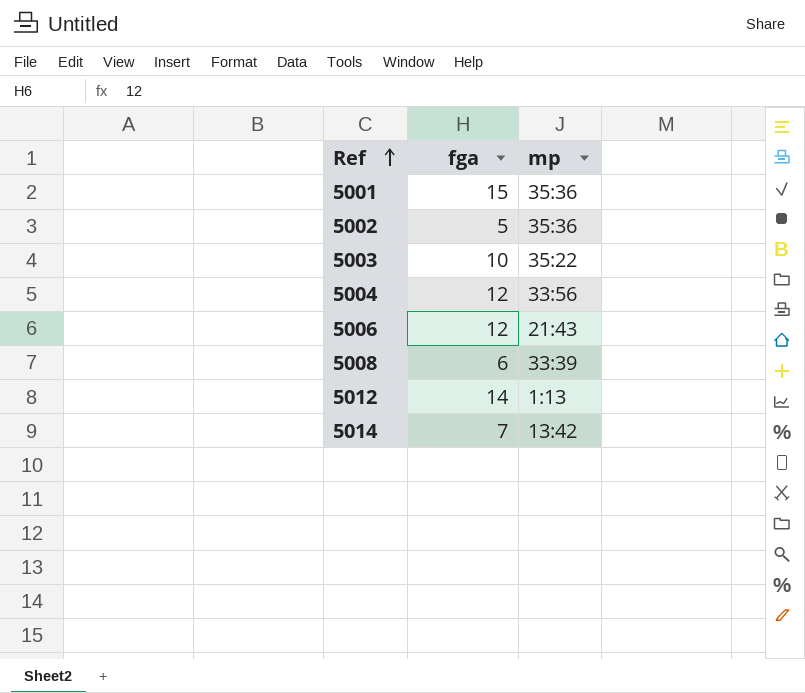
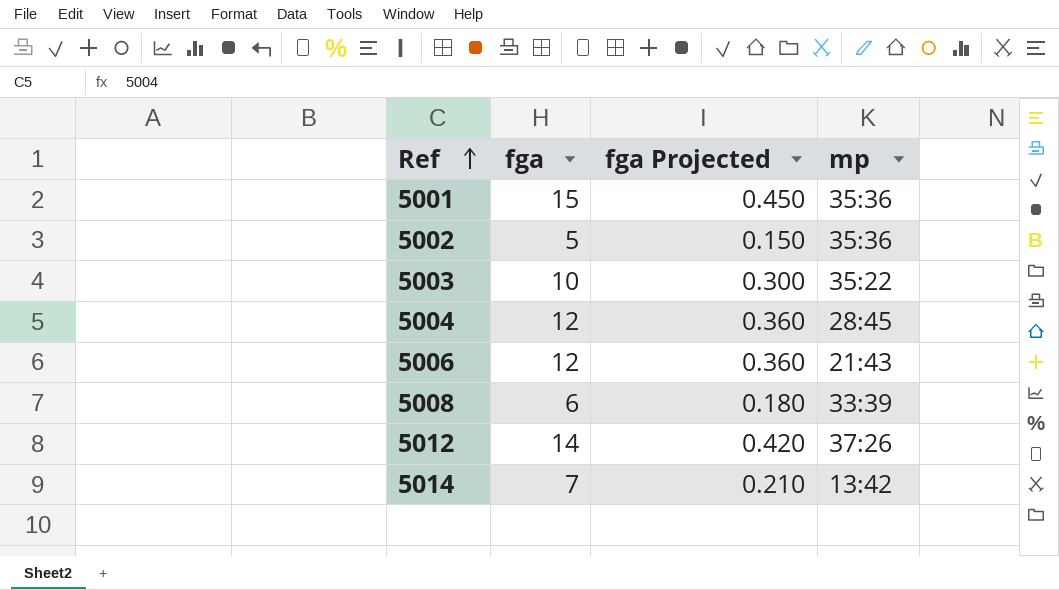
column fga Projected | formula: none -> [fga] * 0.03
5004 | mp: 33:56 -> 28:45
5012 | mp: 1:13 -> 37:26

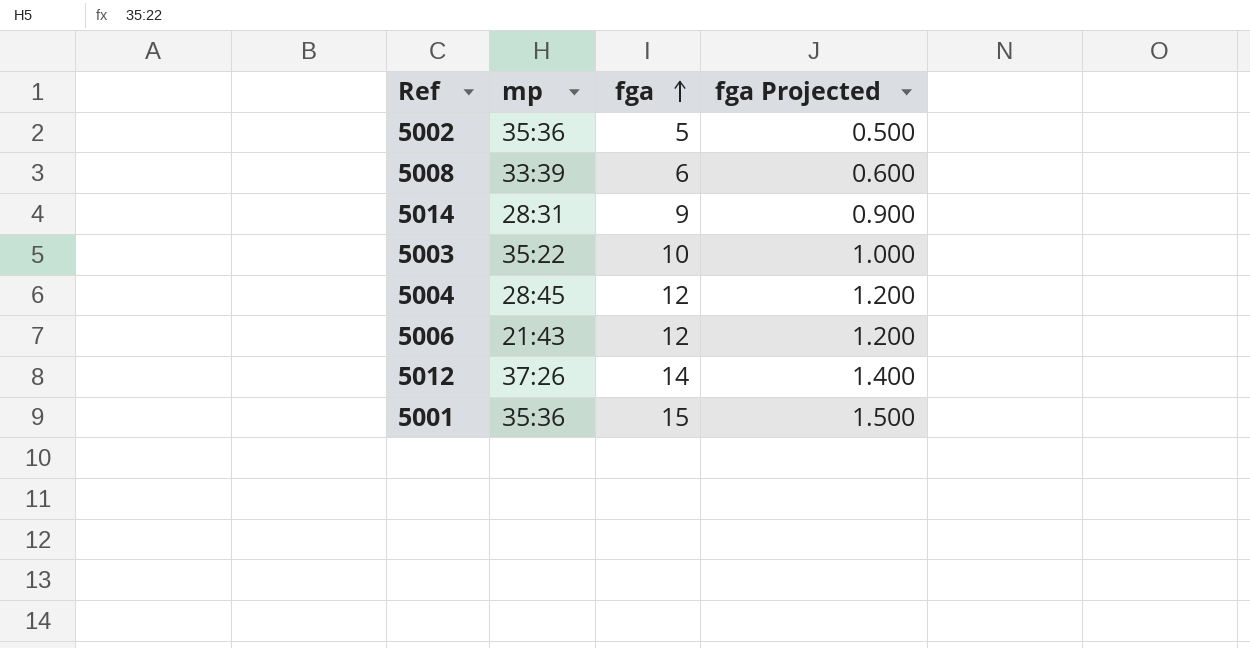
row order: Ref ascending -> fga ascending
column mp | position: 4 -> 2
column fga Projected | formula: [fga] * 0.03 -> [fga] * 0.1
5014 | mp: 13:42 -> 28:31
5014 | fga: 7 -> 9

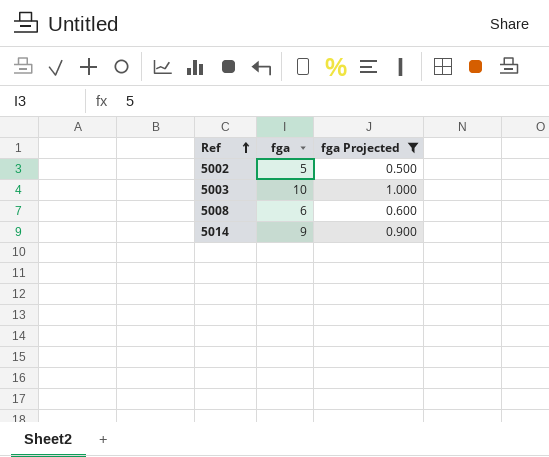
filter: none -> fga Projected <= 1.000
row order: fga ascending -> Ref ascending
column mp | position: 2 -> none

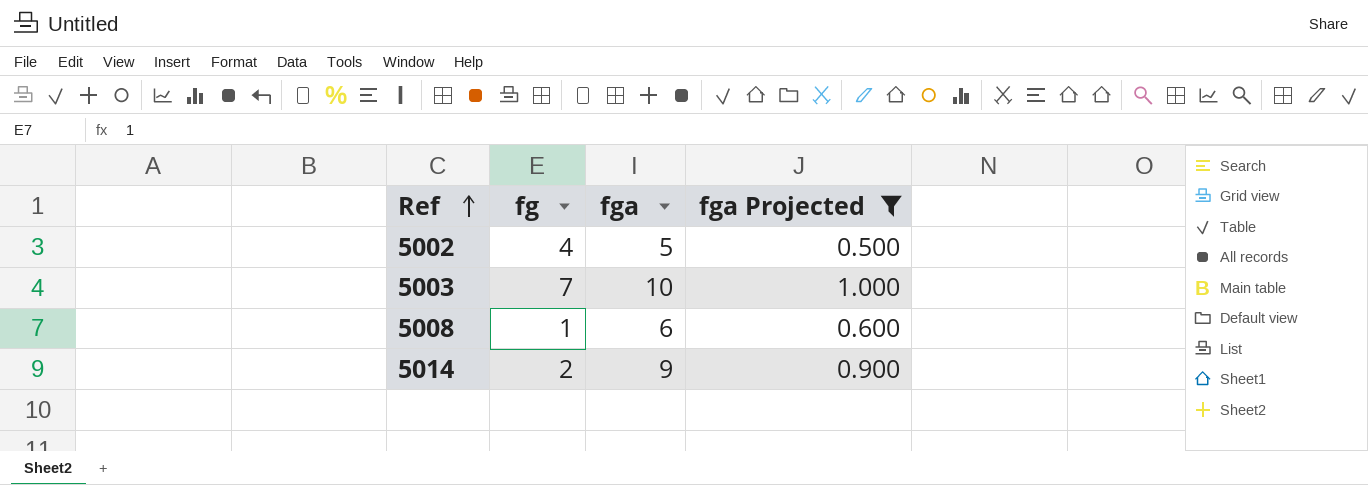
column fg | position: none -> 2

